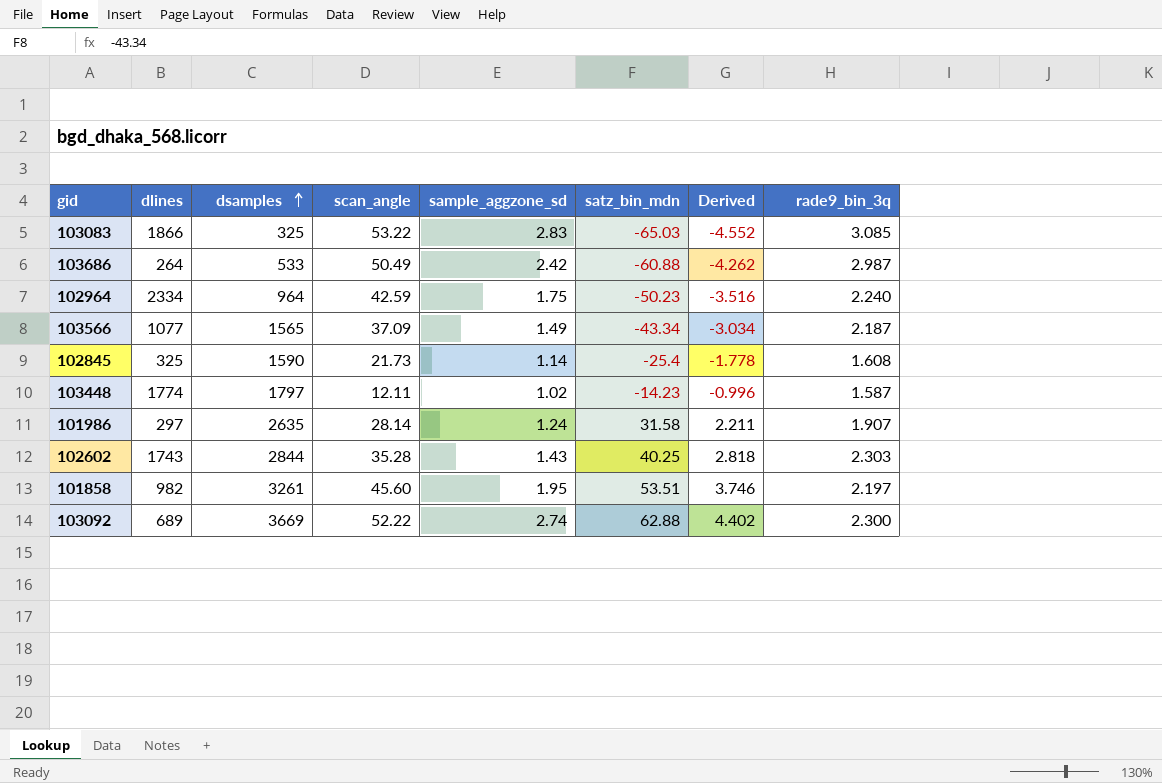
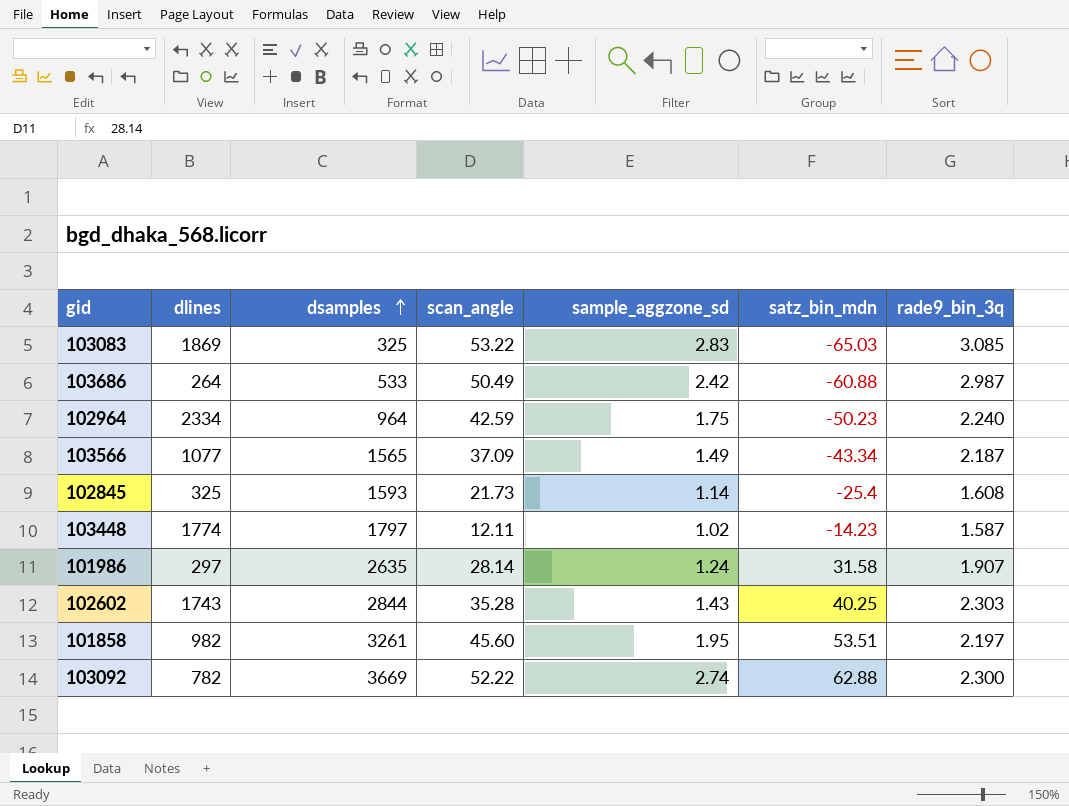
column Derived | formula: [satz_bin_mdn] * 0.07 -> none
103083 | dlines: 1866 -> 1869
102845 | dsamples: 1590 -> 1593
103092 | dlines: 689 -> 782

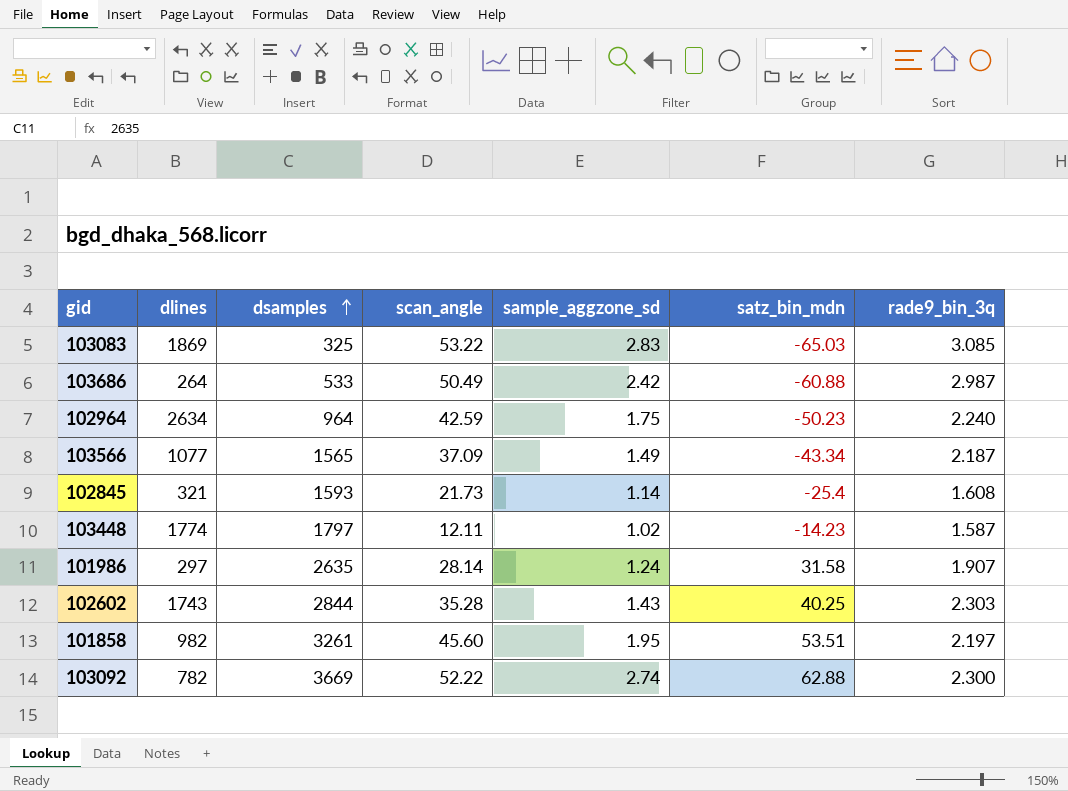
102964 | dlines: 2334 -> 2634
102845 | dlines: 325 -> 321

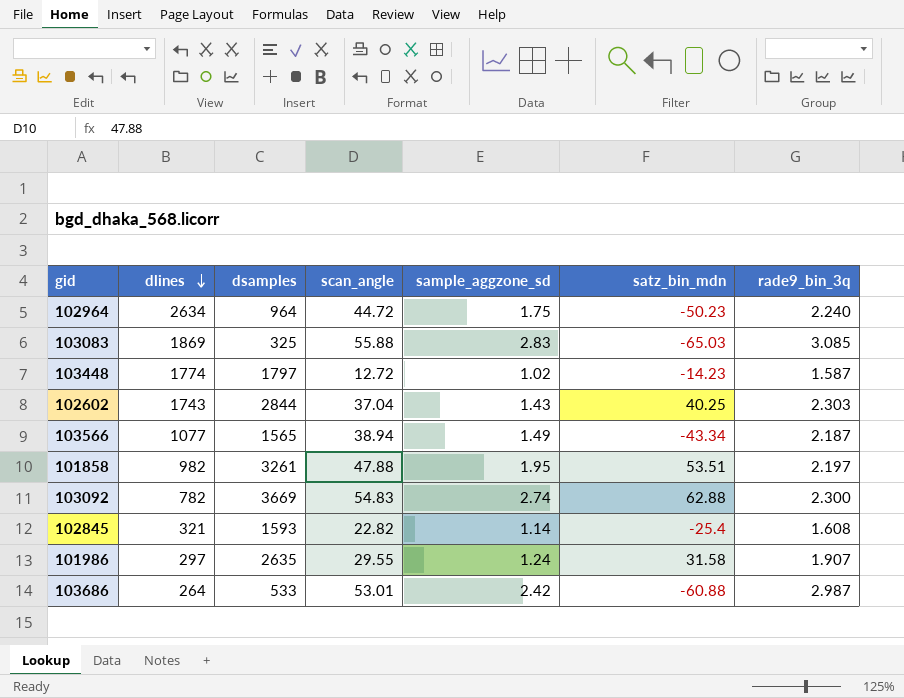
row order: dsamples ascending -> dlines descending
102964 | scan_angle: 42.59 -> 44.72
103083 | scan_angle: 53.22 -> 55.88
103448 | scan_angle: 12.11 -> 12.72
102602 | scan_angle: 35.28 -> 37.04
103566 | scan_angle: 37.09 -> 38.94
101858 | scan_angle: 45.60 -> 47.88
103092 | scan_angle: 52.22 -> 54.83
102845 | scan_angle: 21.73 -> 22.82
101986 | scan_angle: 28.14 -> 29.55
103686 | scan_angle: 50.49 -> 53.01

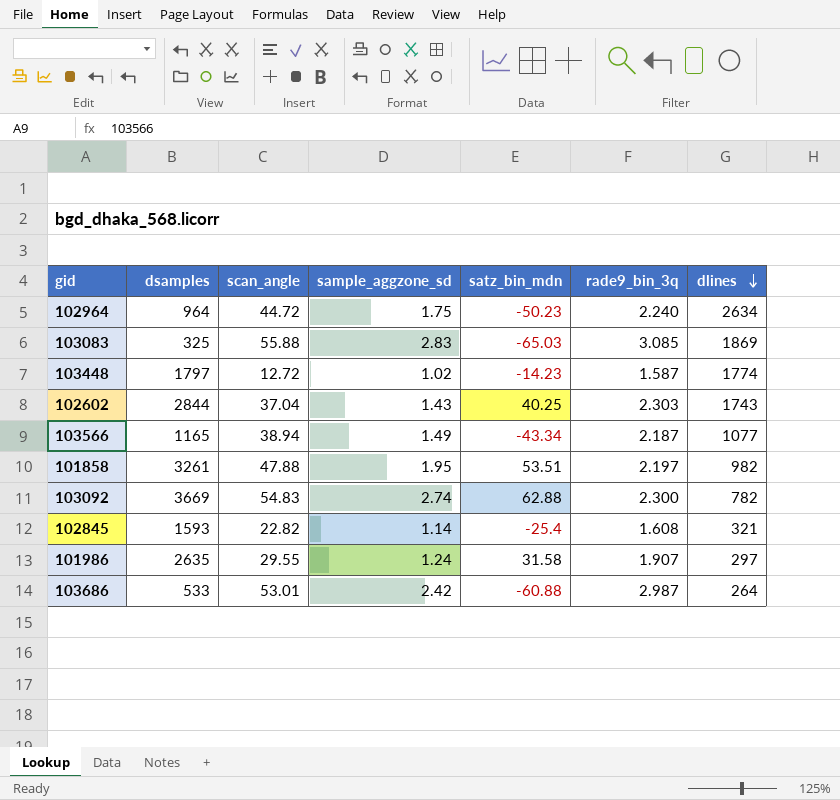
column dlines | position: 2 -> 7
103566 | dsamples: 1565 -> 1165

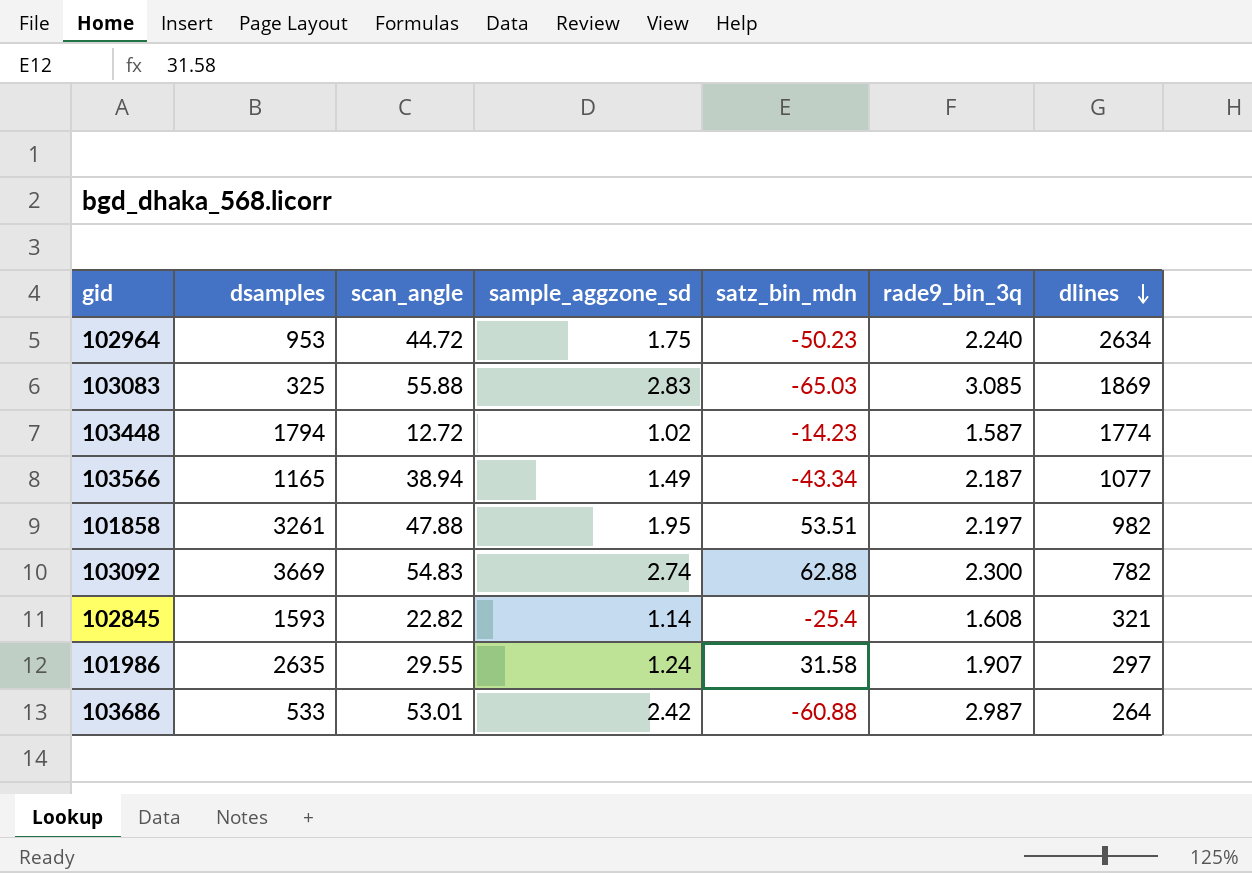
row 102602: 2844 | 37.04 | 1.43 | 40.25 | 2.303 | 1743 -> none
102964 | dsamples: 964 -> 953
103448 | dsamples: 1797 -> 1794

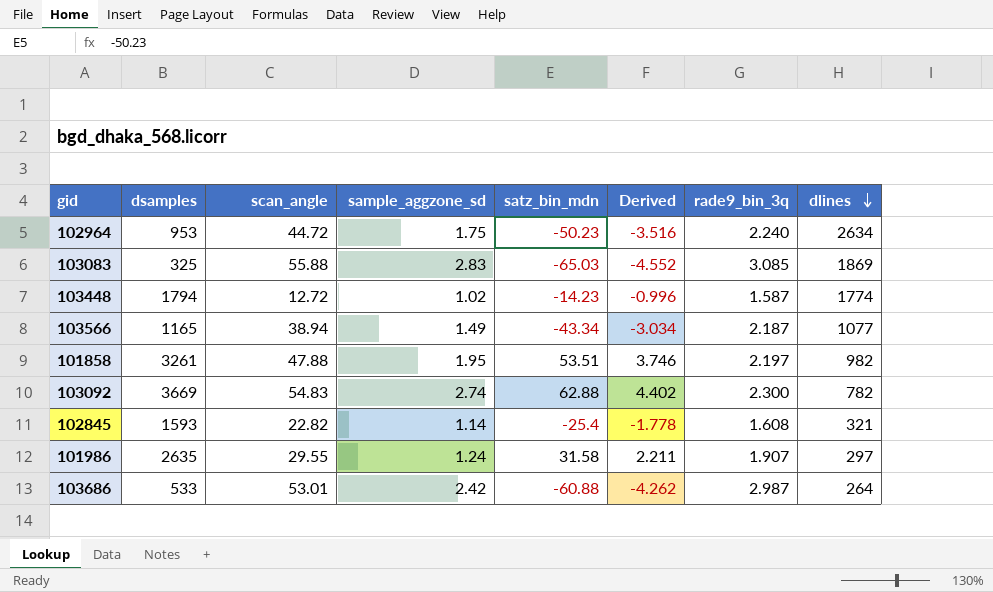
column Derived | formula: none -> [satz_bin_mdn] * 0.07

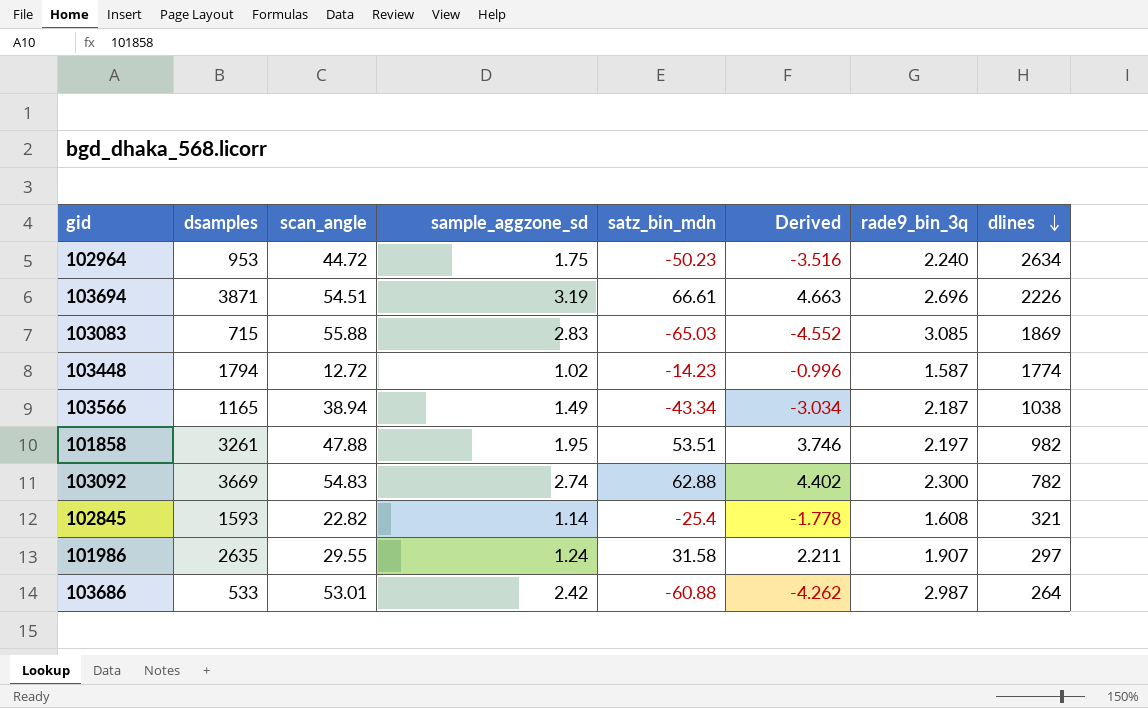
row 103694: none -> 3871 | 54.51 | 3.19 | 66.61 | 4.663 | 2.696 | 2226
103083 | dsamples: 325 -> 715
103566 | dlines: 1077 -> 1038

